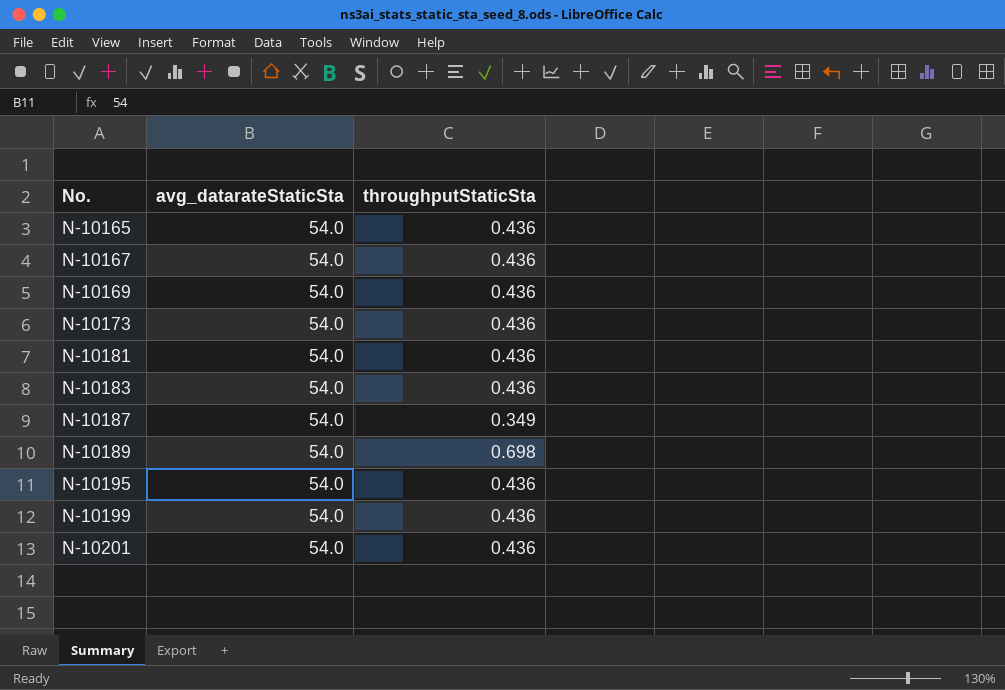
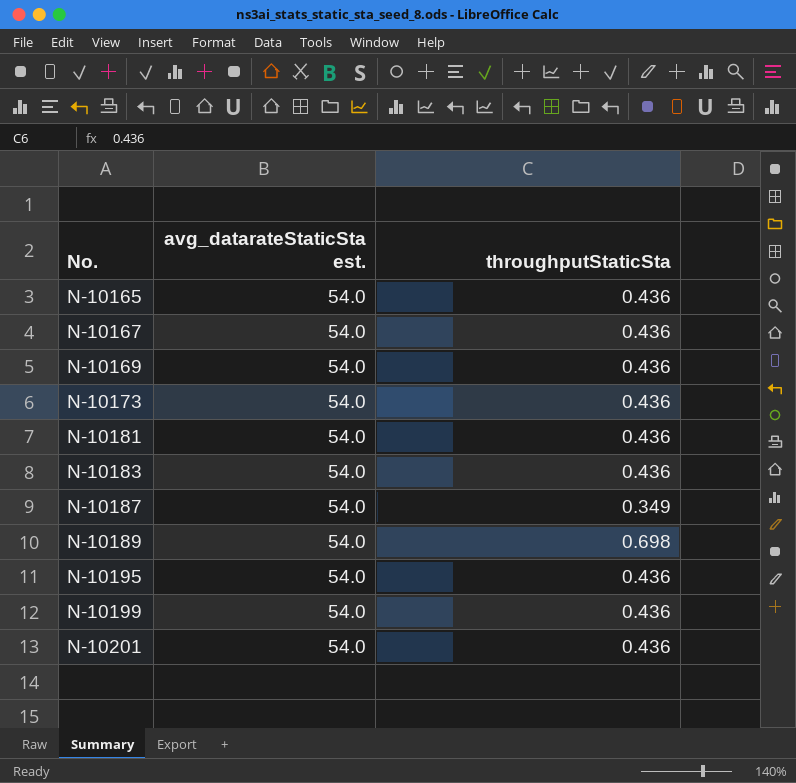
column name: avg_datarateStaticSta -> avg_datarateStaticSta est.

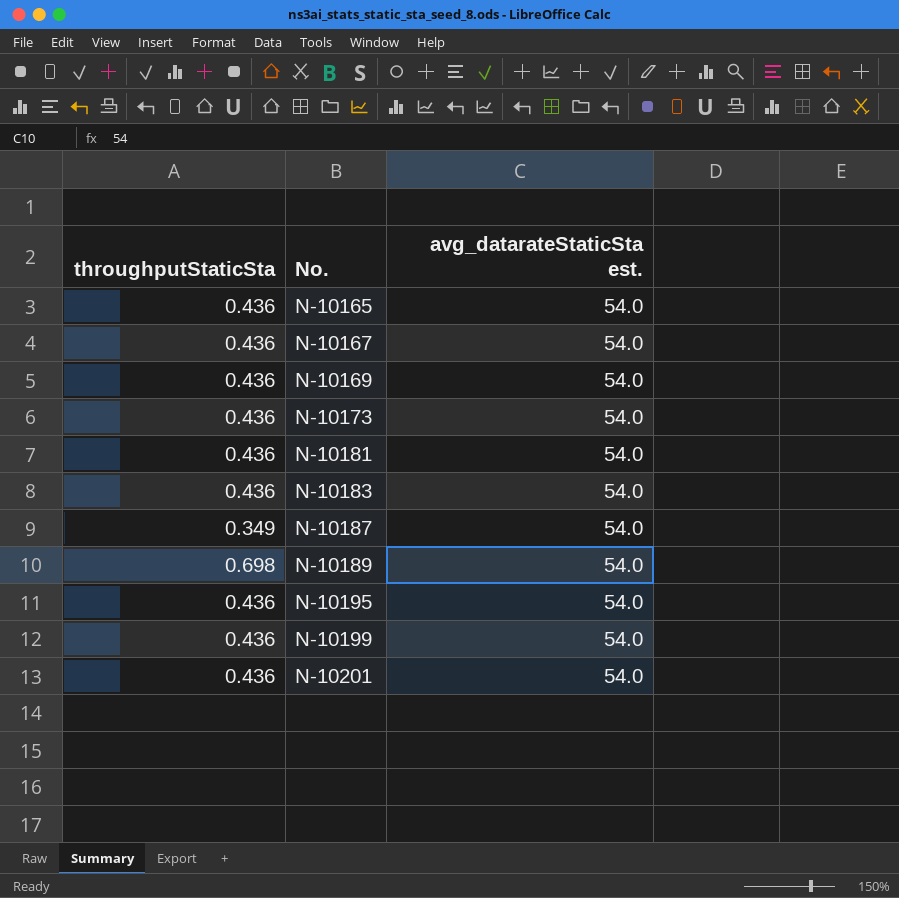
column throughputStaticSta | position: 3 -> 1

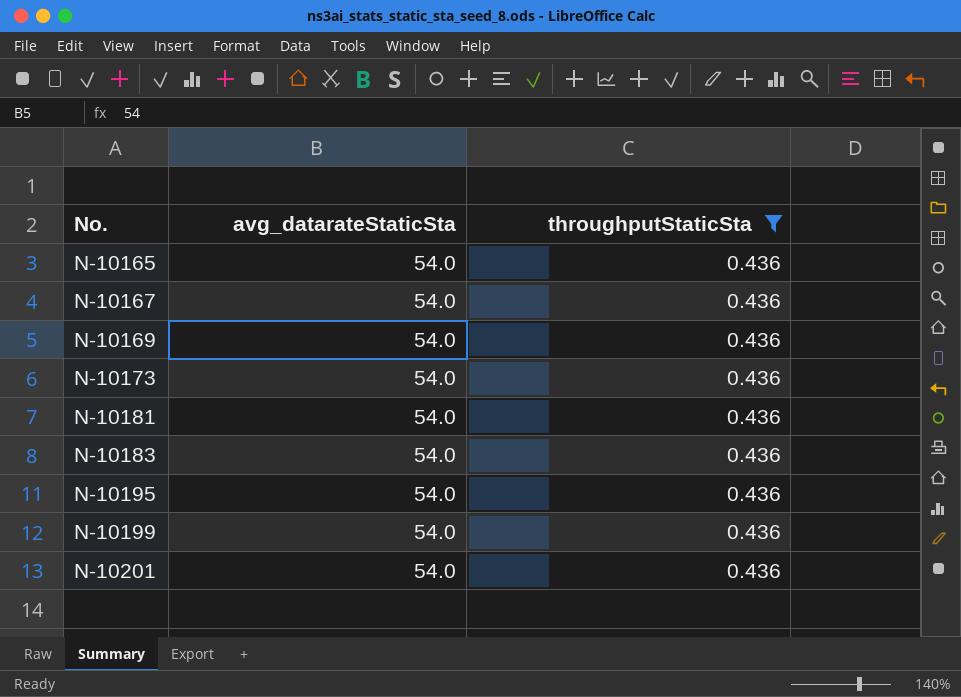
filter: none -> throughputStaticSta = 0.436
column name: avg_datarateStaticSta est. -> avg_datarateStaticSta
column throughputStaticSta | position: 1 -> 3

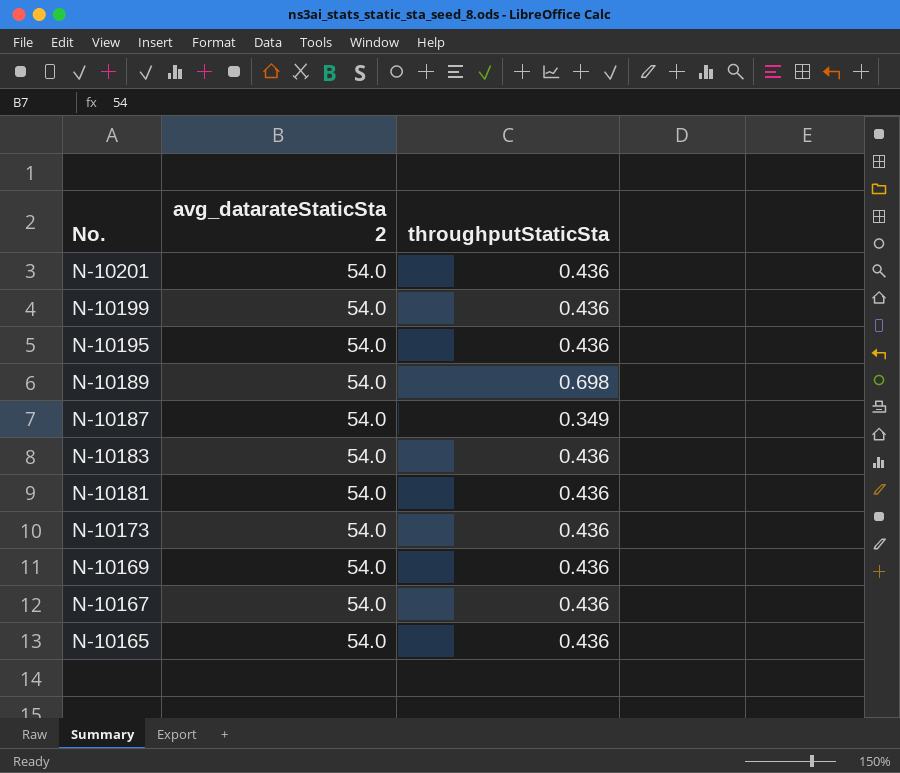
filter: throughputStaticSta = 0.436 -> none
row order: No. ascending -> No. descending
column name: avg_datarateStaticSta -> avg_datarateStaticSta 2

